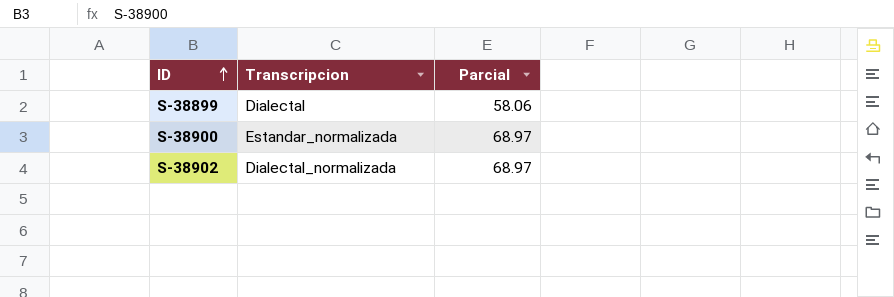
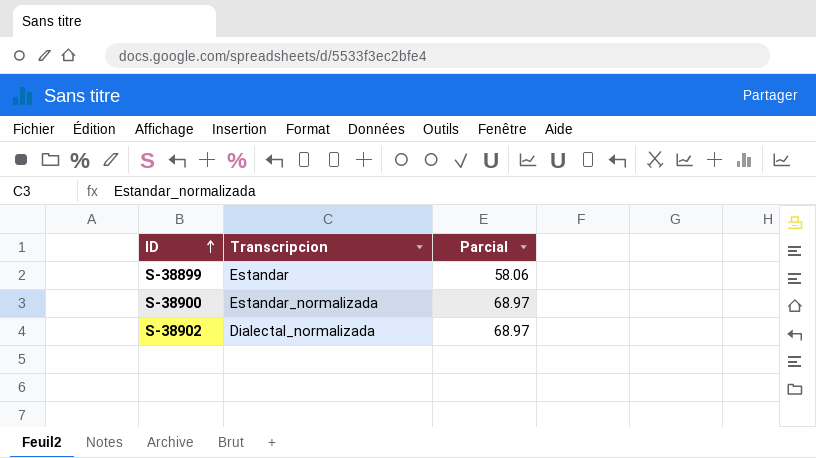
S-38899 | Transcripcion: Dialectal -> Estandar

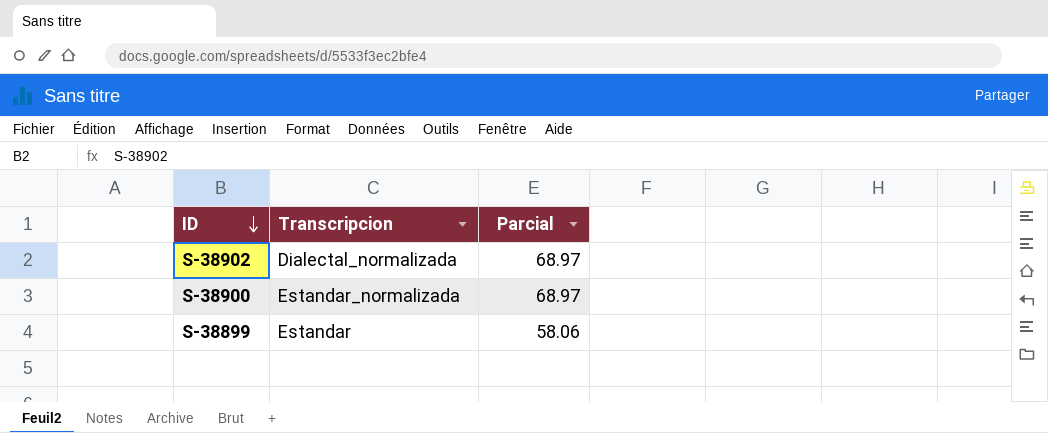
row order: ID ascending -> ID descending

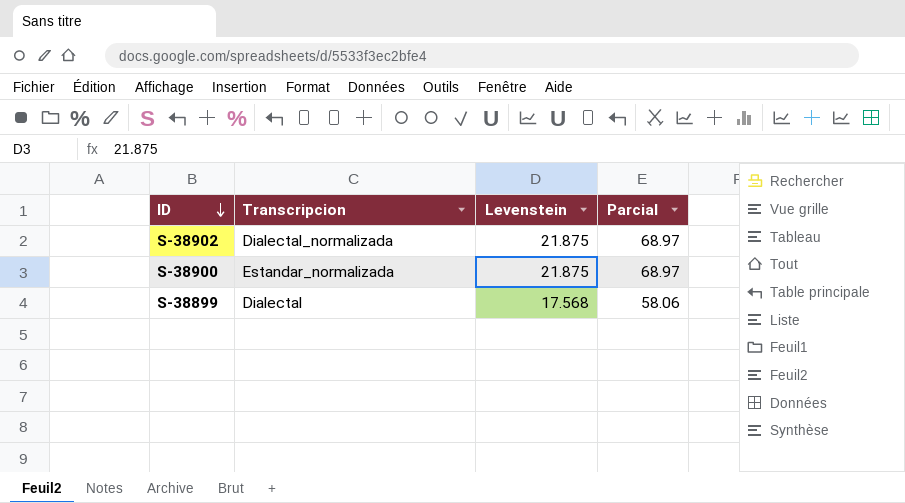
column Levenstein | position: none -> 3
S-38899 | Transcripcion: Estandar -> Dialectal

